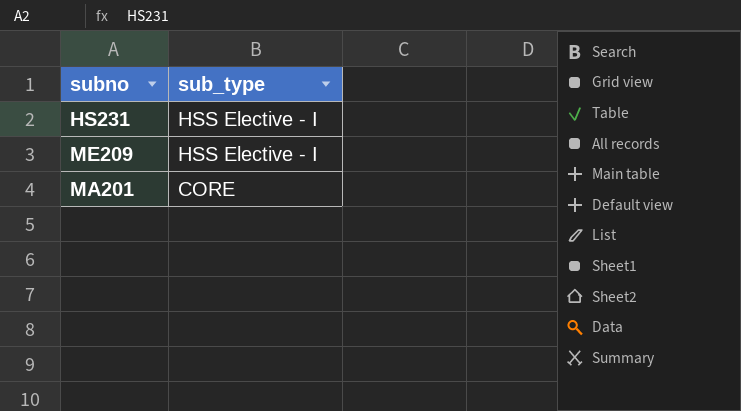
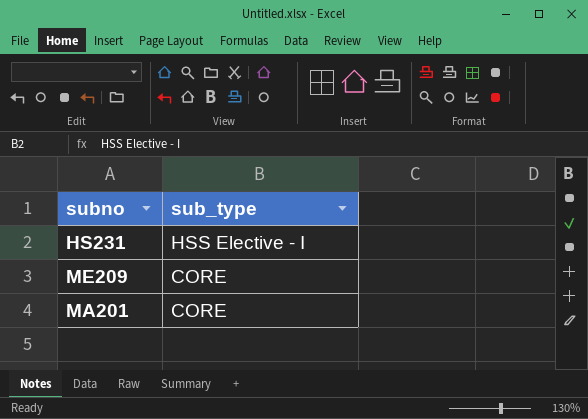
ME209 | sub_type: HSS Elective - I -> CORE

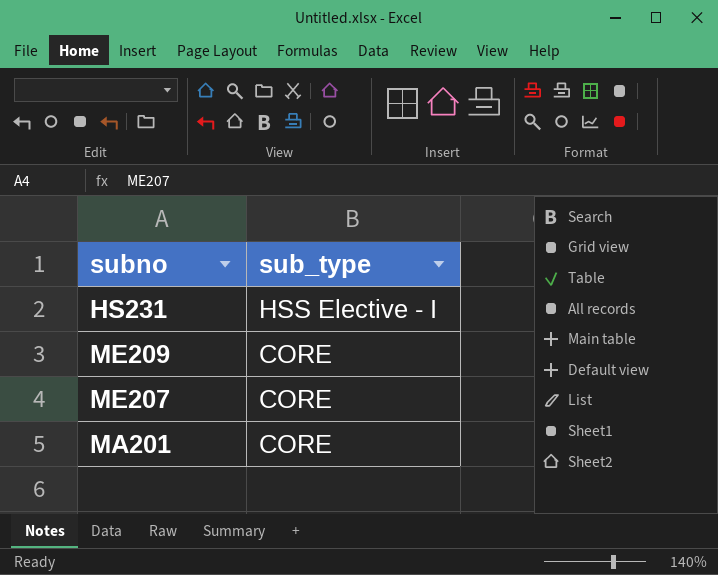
row ME207: none -> CORE

